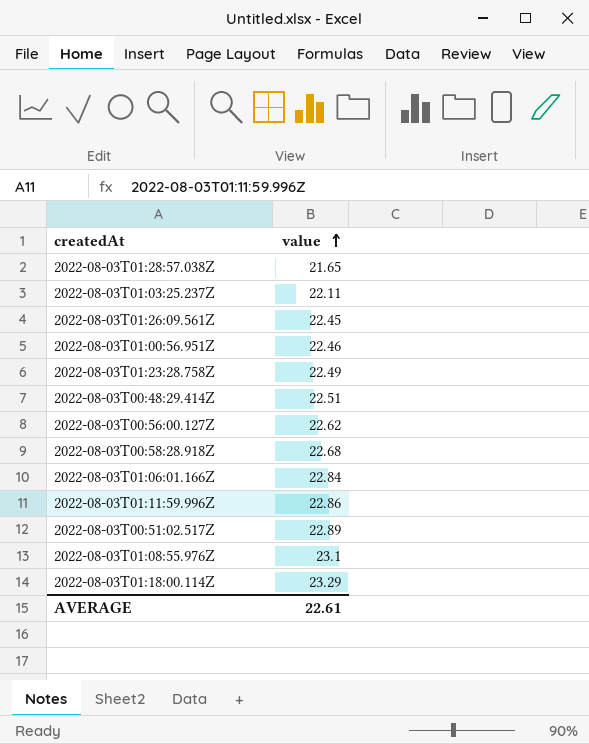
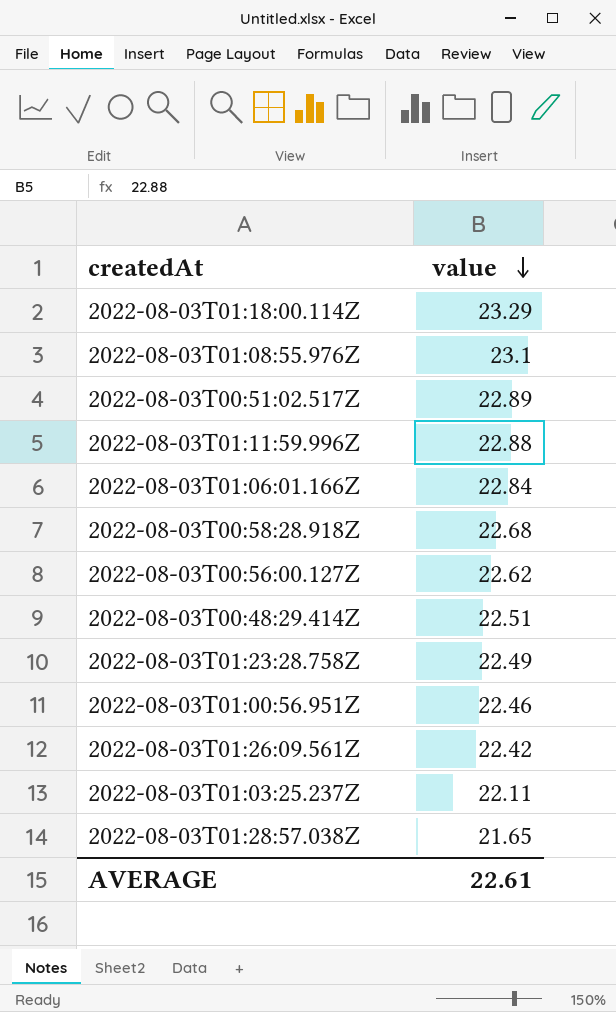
row order: value ascending -> value descending
2022-08-03T01:11:59.996Z | value: 22.86 -> 22.88
2022-08-03T01:26:09.561Z | value: 22.45 -> 22.42

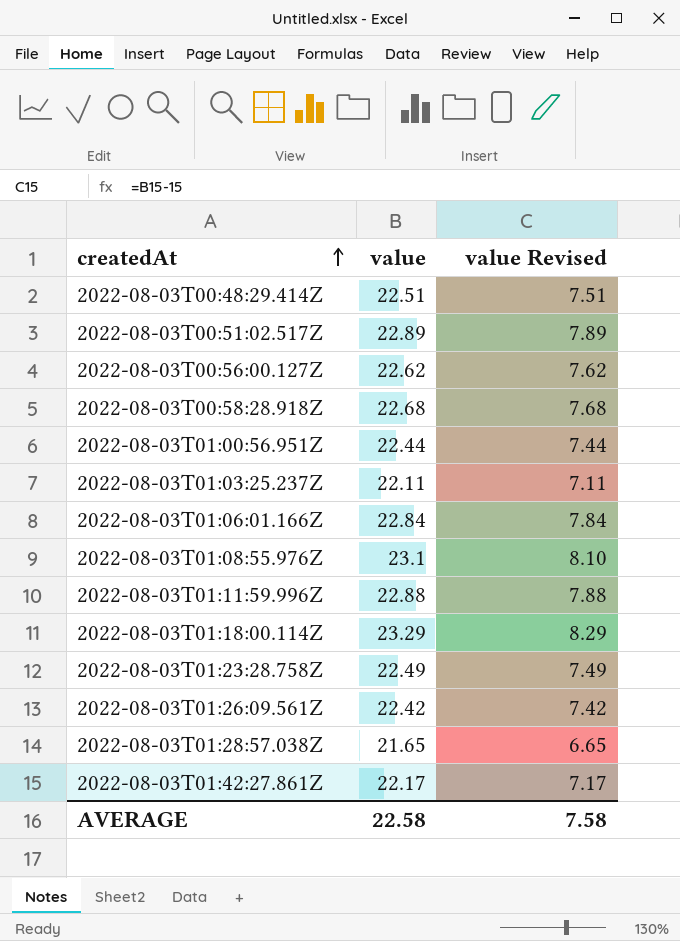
row order: value descending -> createdAt ascending
column value Revised | formula: none -> [value] - 15
2022-08-03T01:00:56.951Z | value: 22.46 -> 22.44
row 2022-08-03T01:42:27.861Z: none -> 22.17 | 7.17
AVERAGE | value: 22.61 -> 22.58

